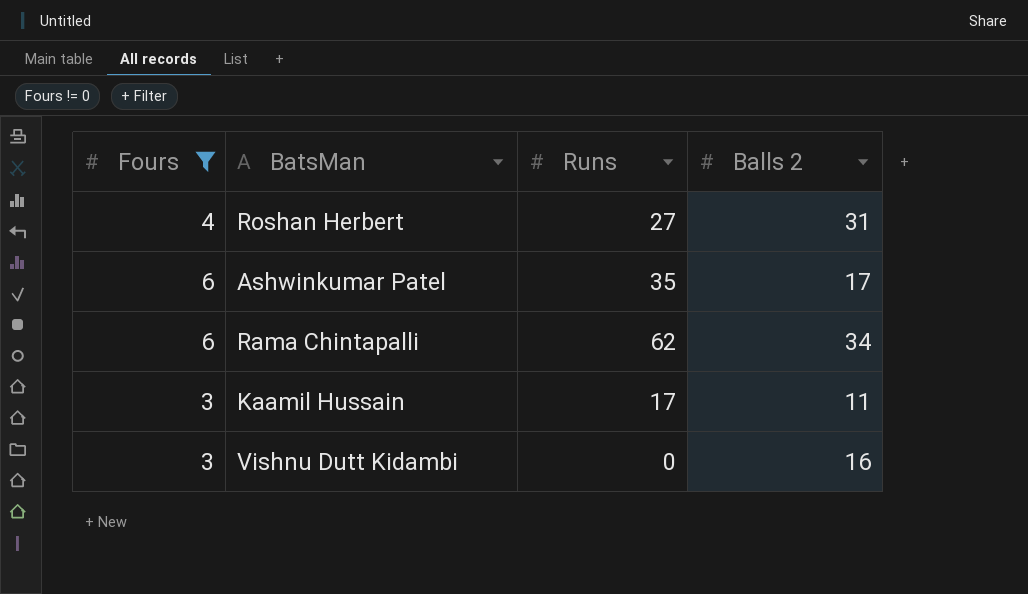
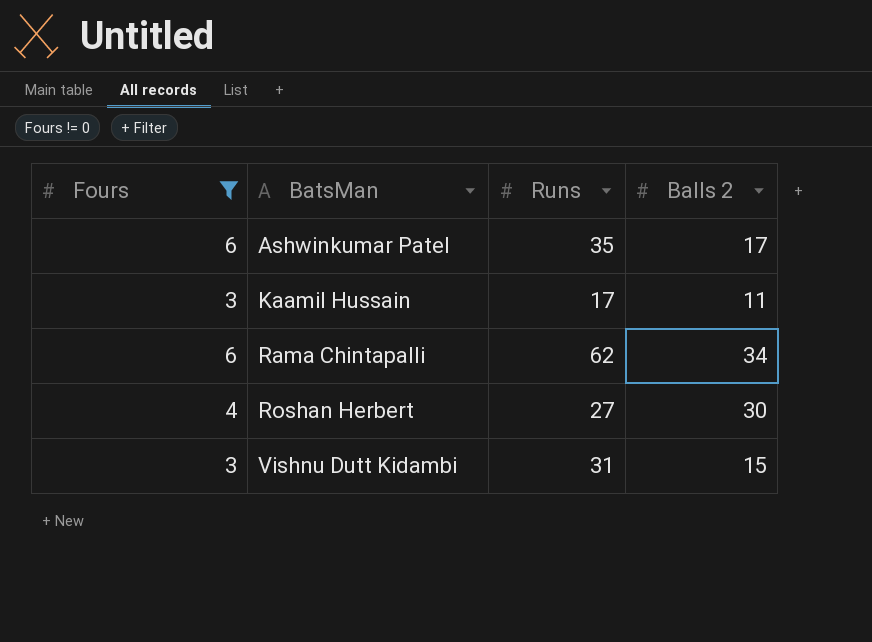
row order: none -> BatsMan ascending
Roshan Herbert | Balls 2: 31 -> 30
Vishnu Dutt Kidambi | Runs: 0 -> 31
Vishnu Dutt Kidambi | Balls 2: 16 -> 15

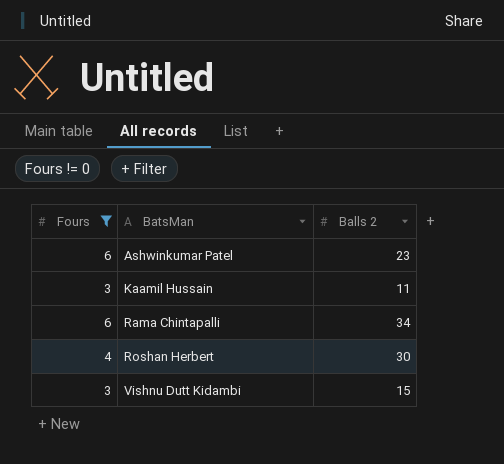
column Runs | position: 3 -> none
Ashwinkumar Patel | Balls 2: 17 -> 23

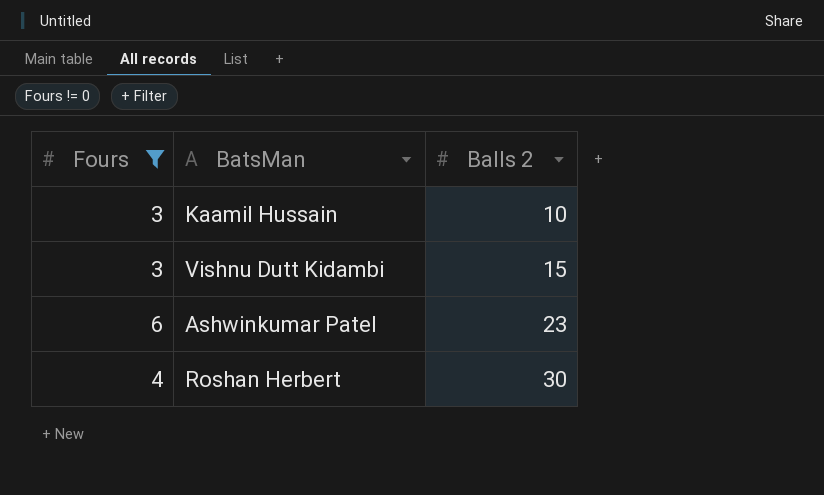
row order: BatsMan ascending -> Balls 2 ascending
row Rama Chintapalli: 6 | 34 -> none
Kaamil Hussain | Balls 2: 11 -> 10

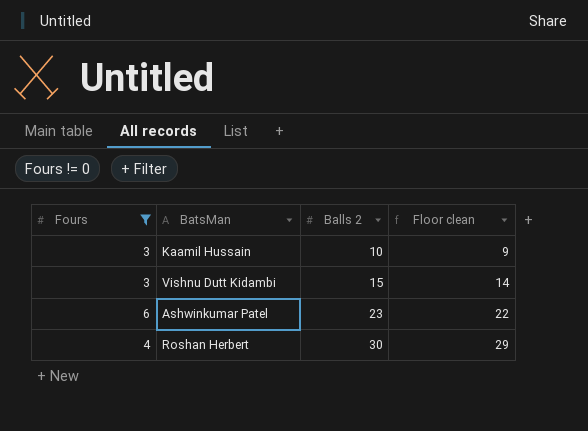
column Floor clean | formula: none -> [Balls 2] - 1

